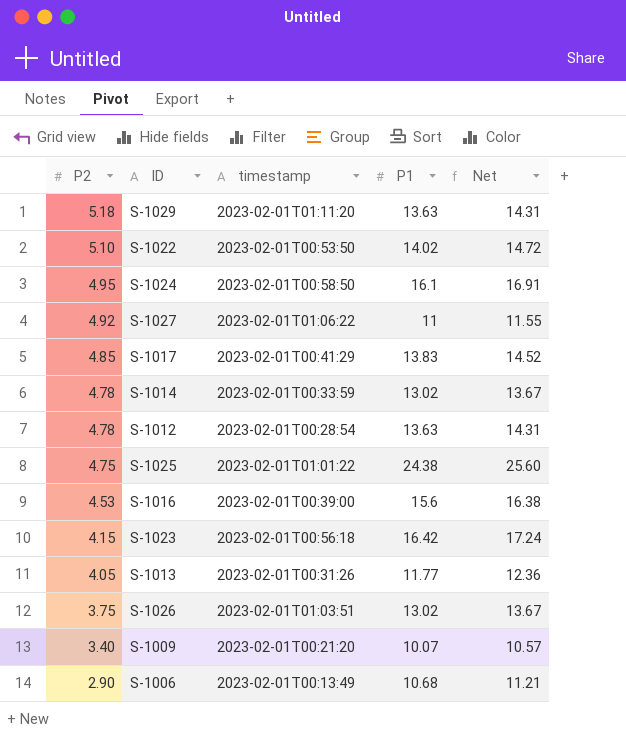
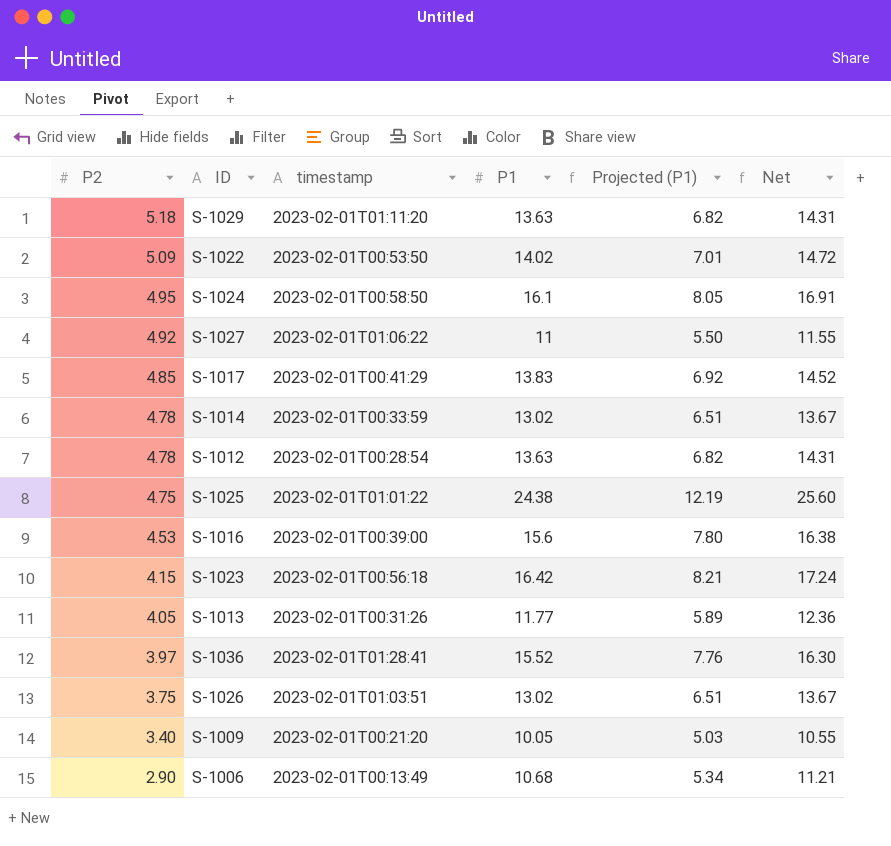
column Projected (P1) | formula: none -> [P1] * 0.5
S-1022 | P2: 5.10 -> 5.09
row S-1036: none -> 3.97 | 2023-02-01T01:28:41 | 15.52 | 7.76 | 16.30
S-1009 | P1: 10.07 -> 10.05
S-1009 | Net: 10.57 -> 10.55

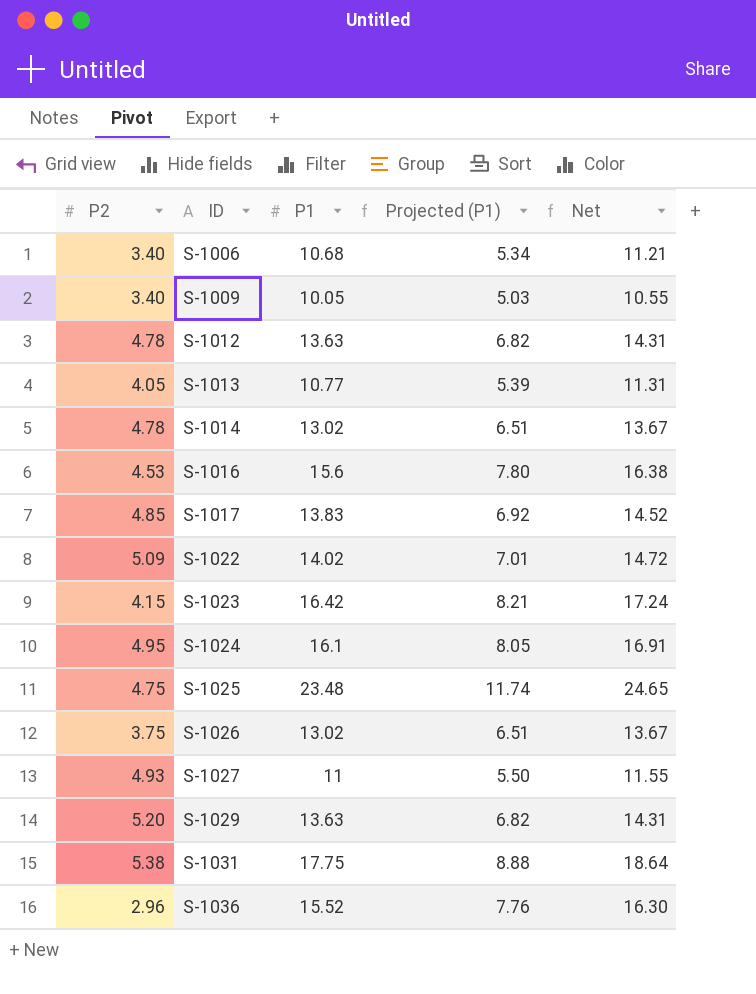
row order: P2 descending -> ID ascending
column timestamp | position: 3 -> none
S-1006 | P2: 2.90 -> 3.40
S-1013 | P1: 11.77 -> 10.77
S-1013 | Projected (P1): 5.89 -> 5.39
S-1013 | Net: 12.36 -> 11.31
S-1025 | P1: 24.38 -> 23.48
S-1025 | Projected (P1): 12.19 -> 11.74
S-1025 | Net: 25.60 -> 24.65
S-1027 | P2: 4.92 -> 4.93
S-1029 | P2: 5.18 -> 5.20
row S-1031: none -> 5.38 | 17.75 | 8.88 | 18.64
S-1036 | P2: 3.97 -> 2.96

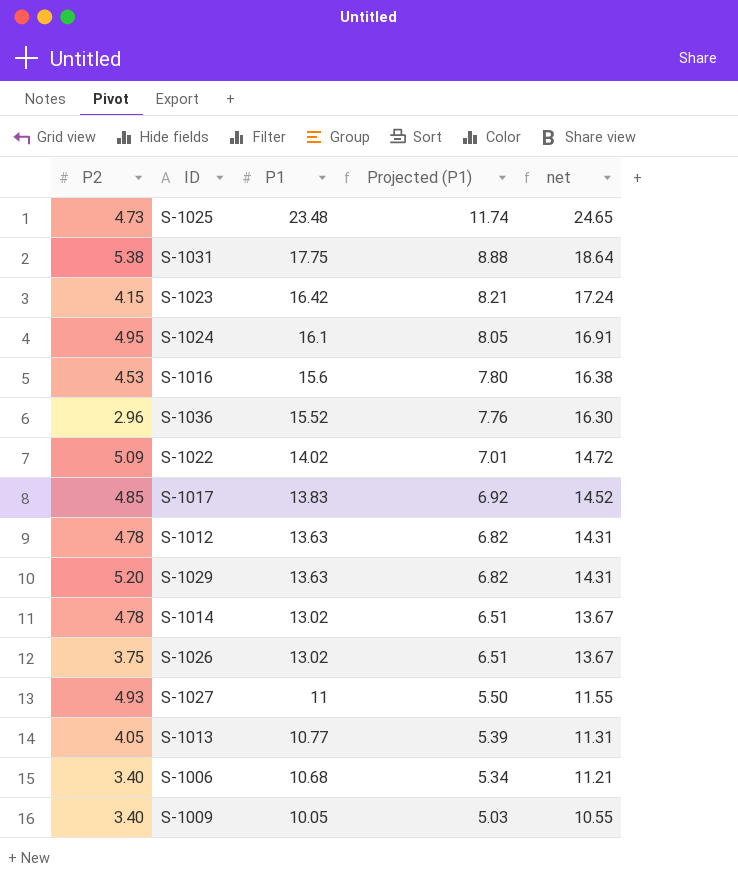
row order: ID ascending -> P1 descending
column name: Net -> net
S-1025 | P2: 4.75 -> 4.73

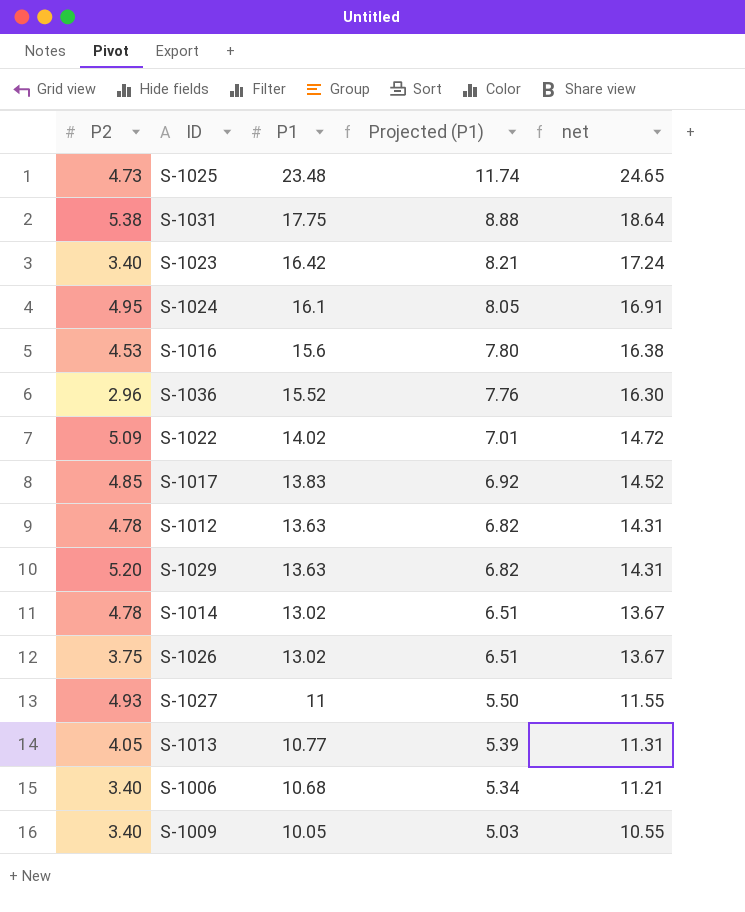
S-1023 | P2: 4.15 -> 3.40

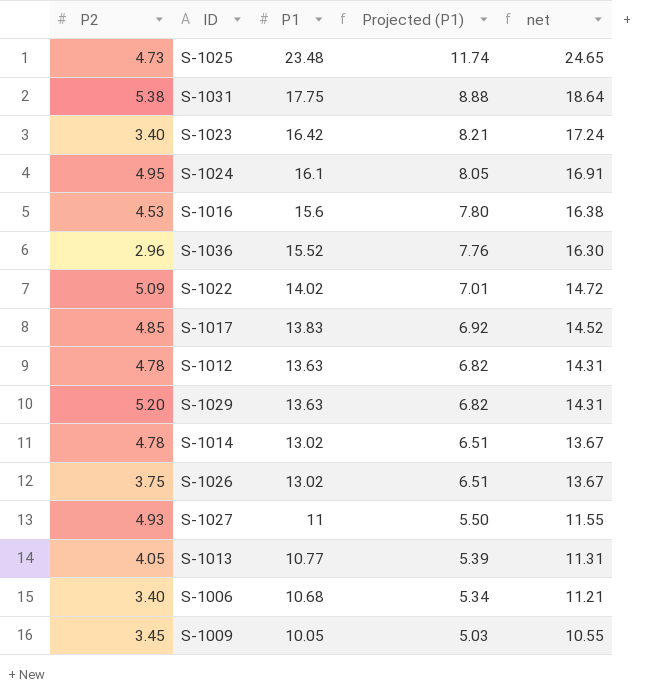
S-1009 | P2: 3.40 -> 3.45

